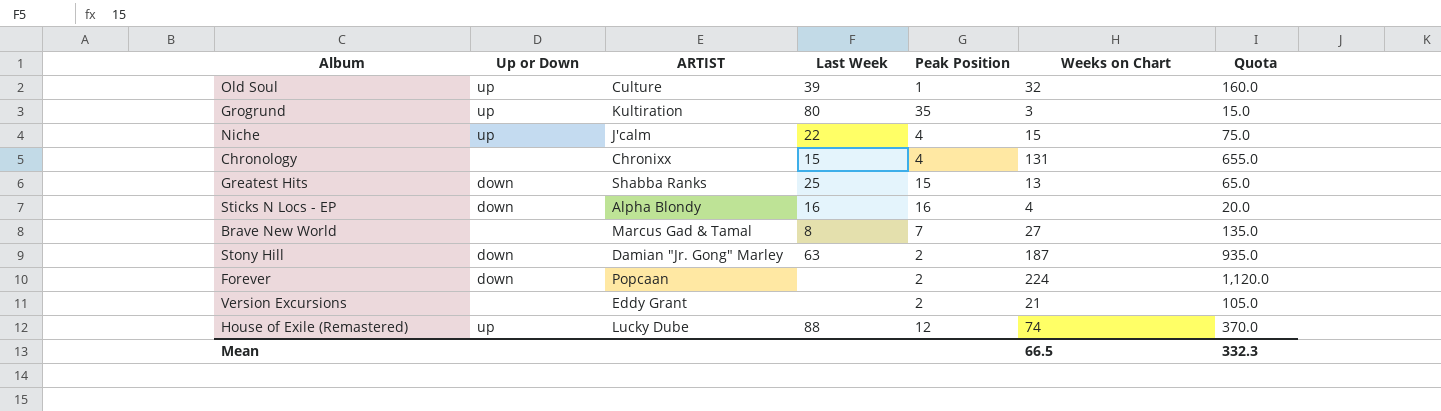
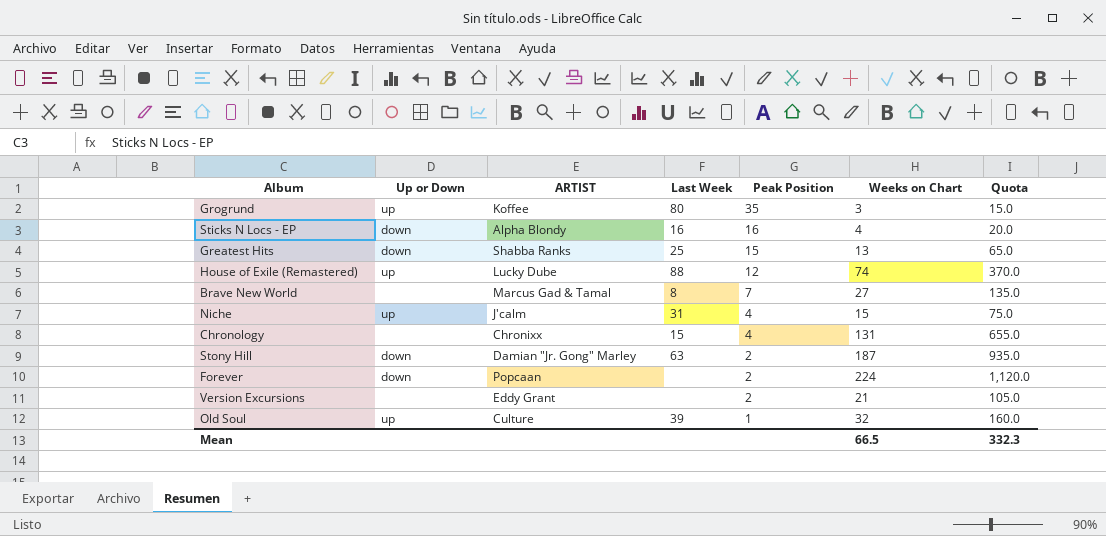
row order: none -> Peak Position descending
Grogrund | ARTIST: Kultiration -> Koffee
Niche | Last Week: 22 -> 31

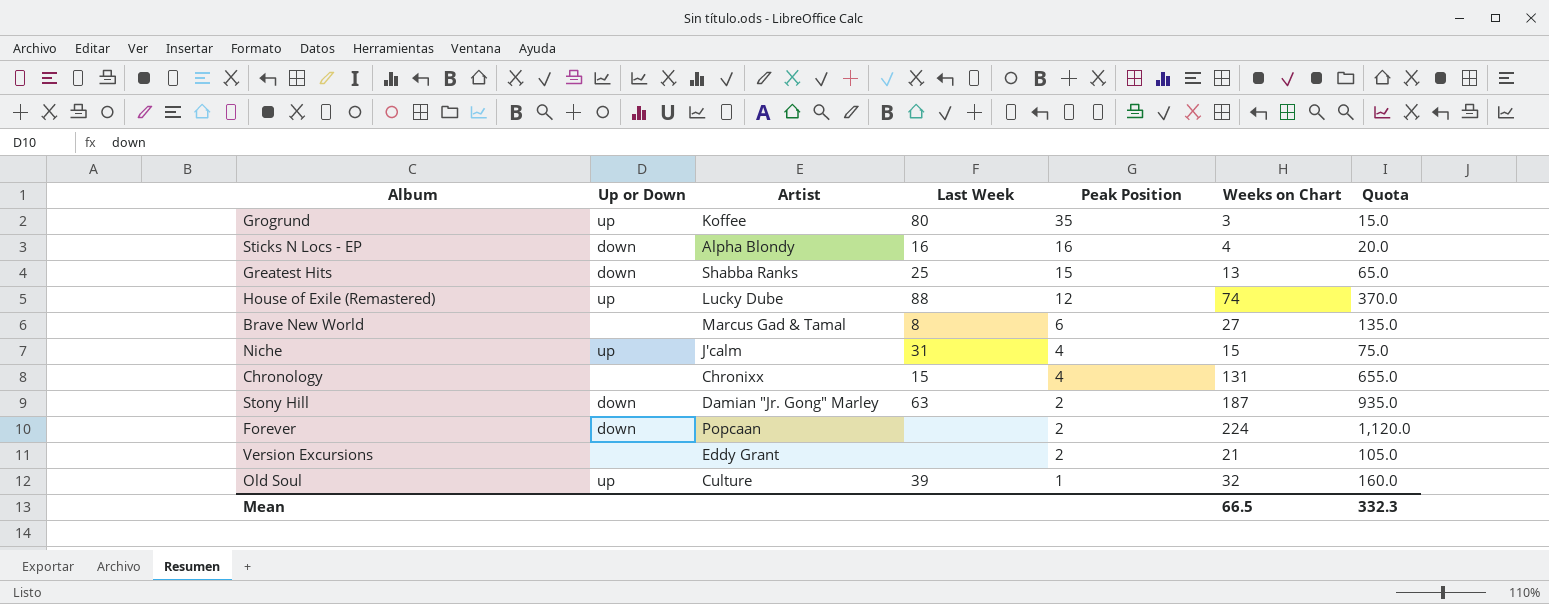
column name: ARTIST -> Artist
Brave New World | Peak Position: 7 -> 6

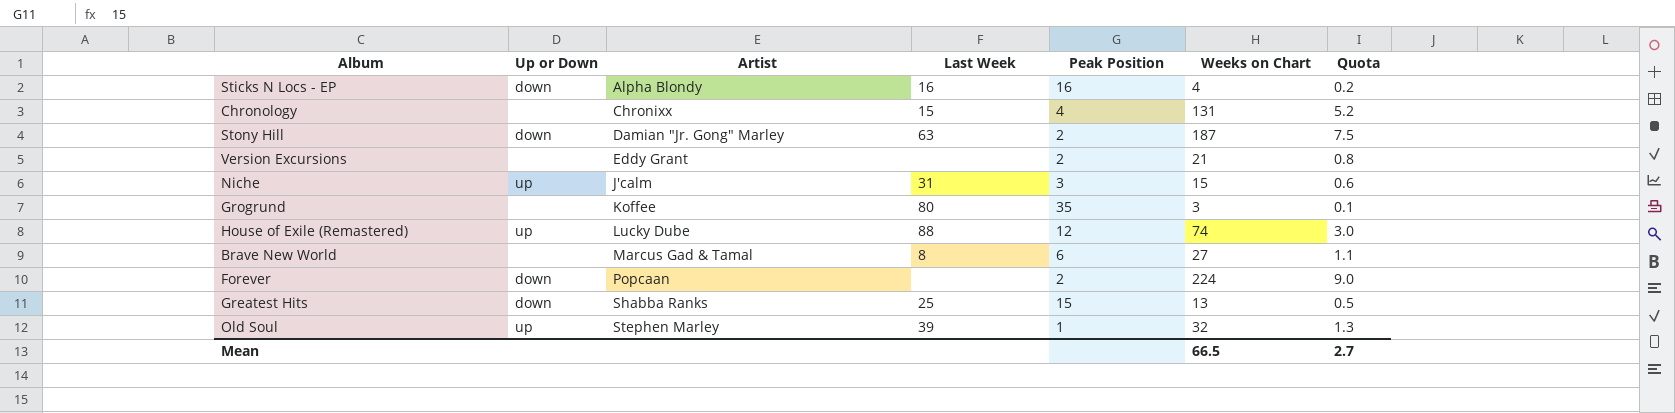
row order: Peak Position descending -> Artist ascending
column Quota | formula: [Weeks on Chart] * 5 -> [Weeks on Chart] * 0.04
Niche | Peak Position: 4 -> 3
Grogrund | Up or Down: up -> none
Old Soul | Artist: Culture -> Stephen Marley
Mean | Quota: 332.3 -> 2.7

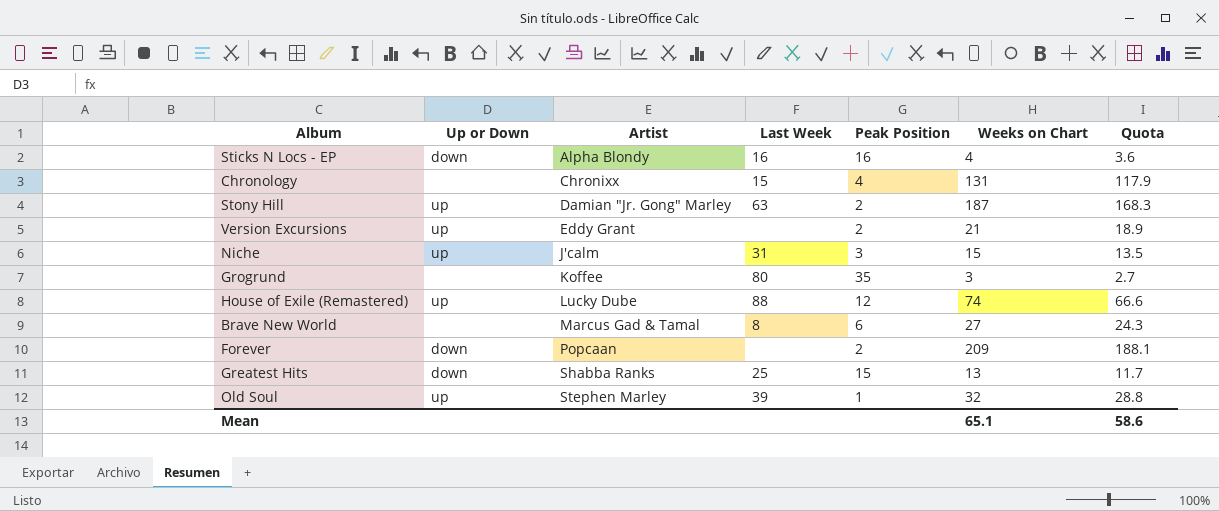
column Quota | formula: [Weeks on Chart] * 0.04 -> [Weeks on Chart] * 0.9
Stony Hill | Up or Down: down -> up
Version Excursions | Up or Down: none -> up
Forever | Weeks on Chart: 224 -> 209
Mean | Weeks on Chart: 66.5 -> 65.1
Mean | Quota: 2.7 -> 58.6

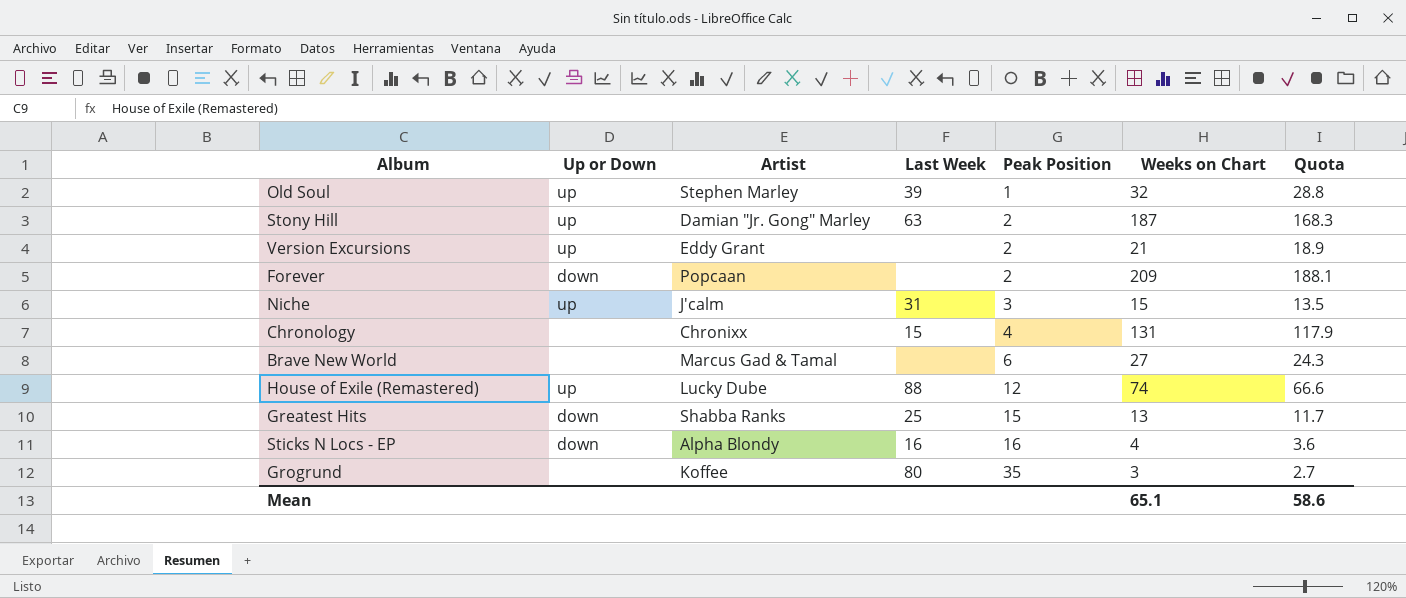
row order: Artist ascending -> Peak Position ascending
Brave New World | Last Week: 8 -> none

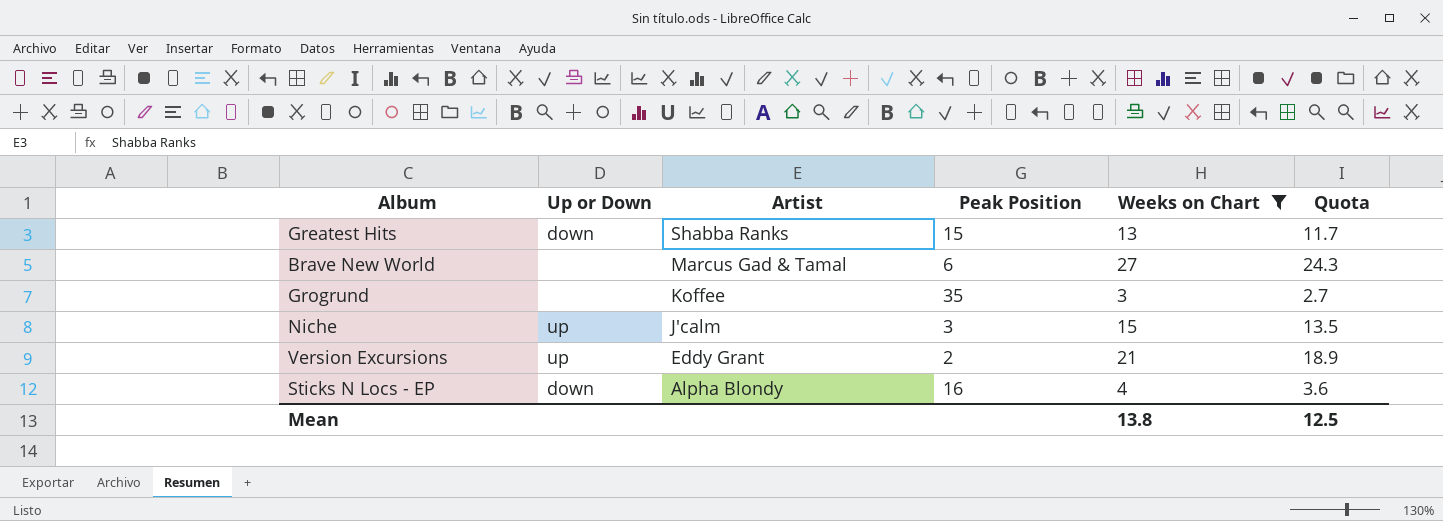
filter: none -> Weeks on Chart <= 27
row order: Peak Position ascending -> Artist descending
column Last Week | position: 4 -> none
Mean | Weeks on Chart: 65.1 -> 13.8
Mean | Quota: 58.6 -> 12.5

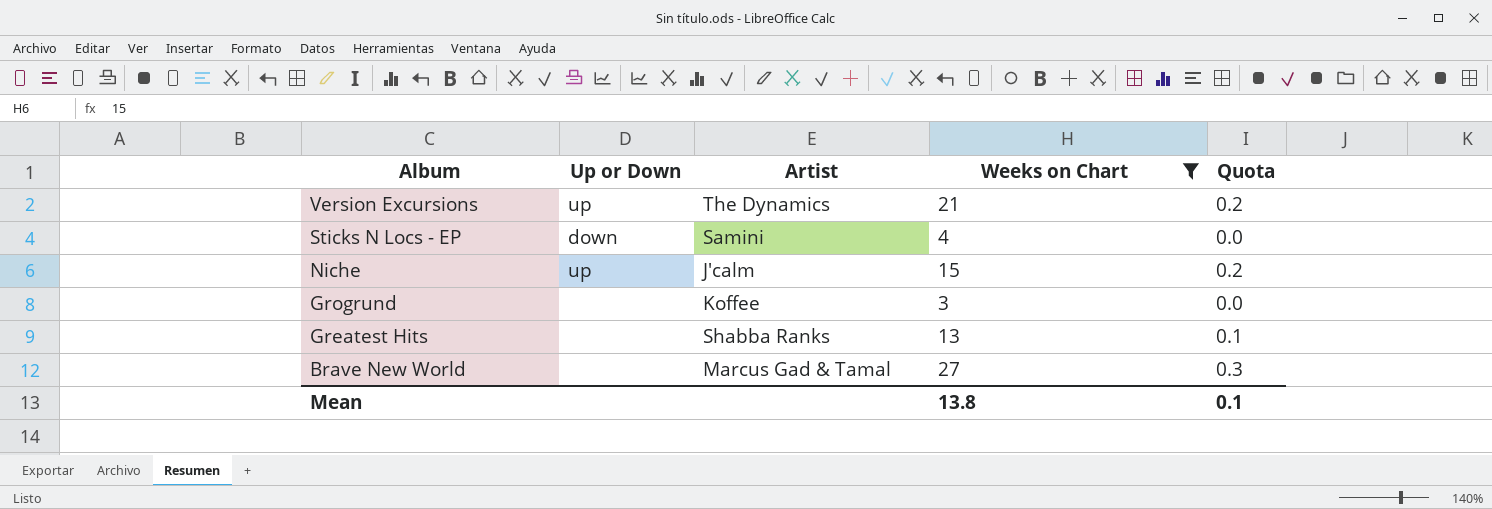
row order: Artist descending -> Album descending
column Peak Position | position: 4 -> none
column Quota | formula: [Weeks on Chart] * 0.9 -> [Weeks on Chart] * 0.01
Version Excursions | Artist: Eddy Grant -> The Dynamics
Sticks N Locs - EP | Artist: Alpha Blondy -> Samini
Greatest Hits | Up or Down: down -> none
Mean | Quota: 12.5 -> 0.1

